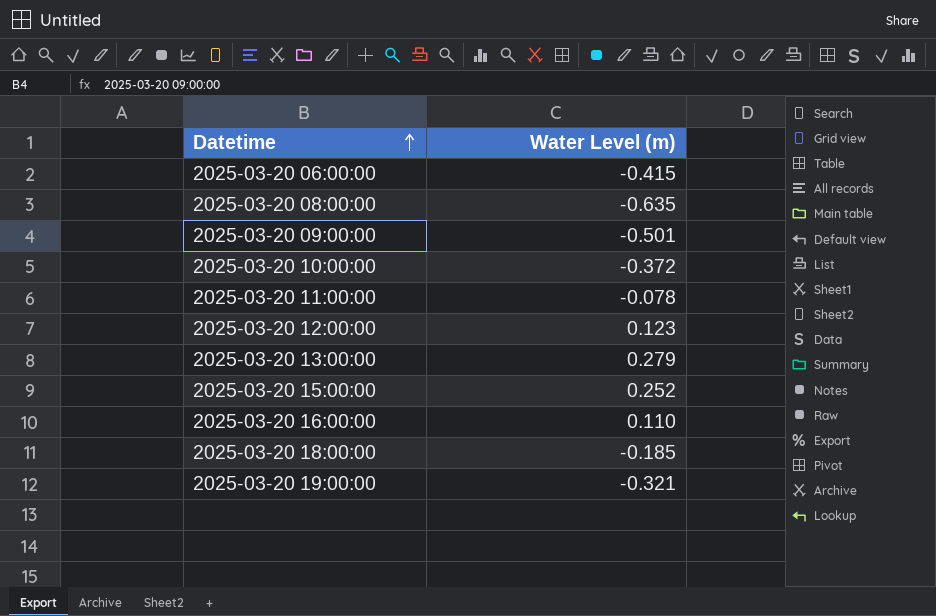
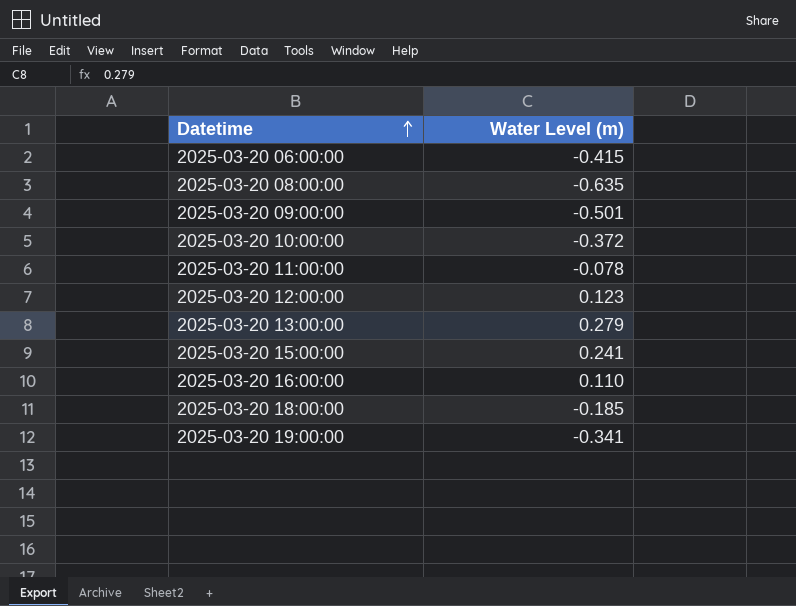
2025-03-20 15:00:00 | Water Level (m): 0.252 -> 0.241
2025-03-20 19:00:00 | Water Level (m): -0.321 -> -0.341

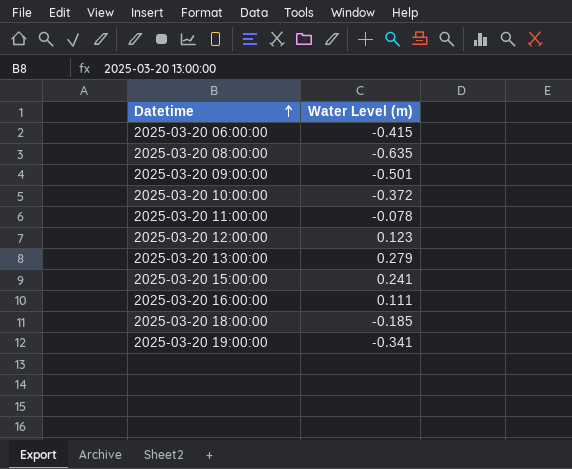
2025-03-20 16:00:00 | Water Level (m): 0.110 -> 0.111

